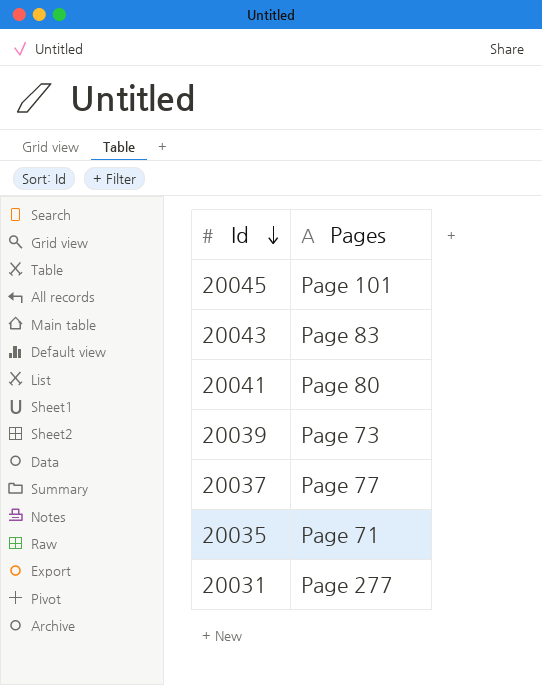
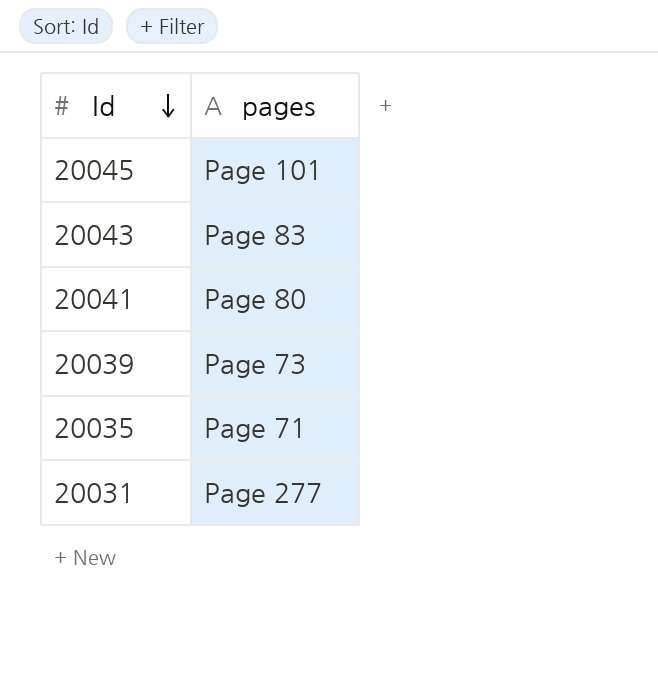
column name: Pages -> pages
row 20037: Page 77 -> none

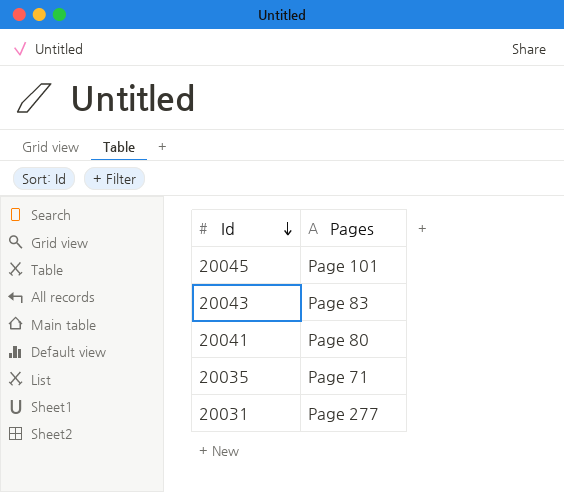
column name: pages -> Pages
row 20039: Page 73 -> none

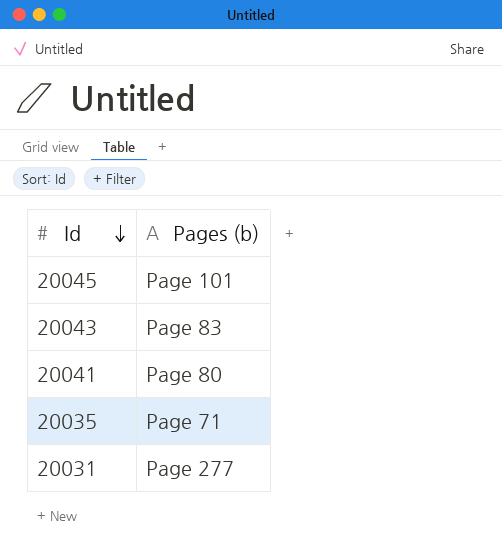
column name: Pages -> Pages (b)

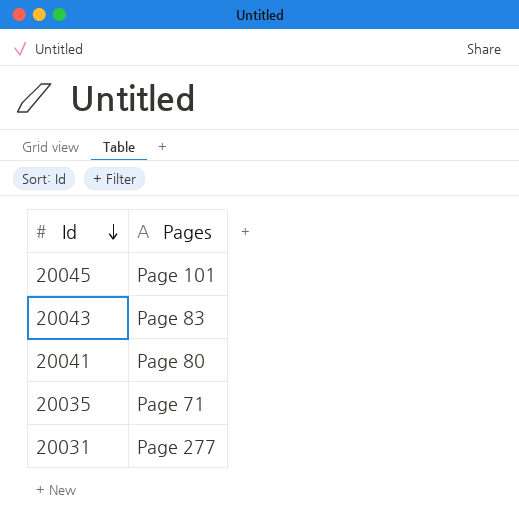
column name: Pages (b) -> Pages

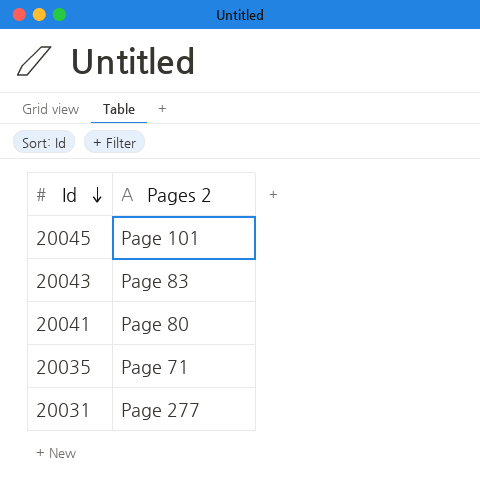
column name: Pages -> Pages 2

